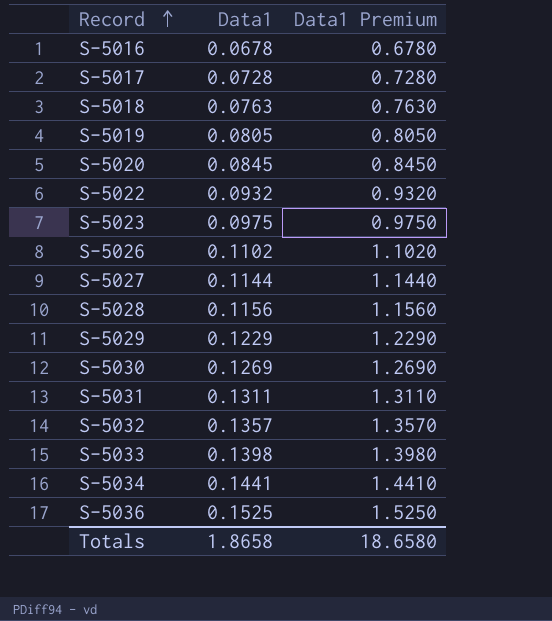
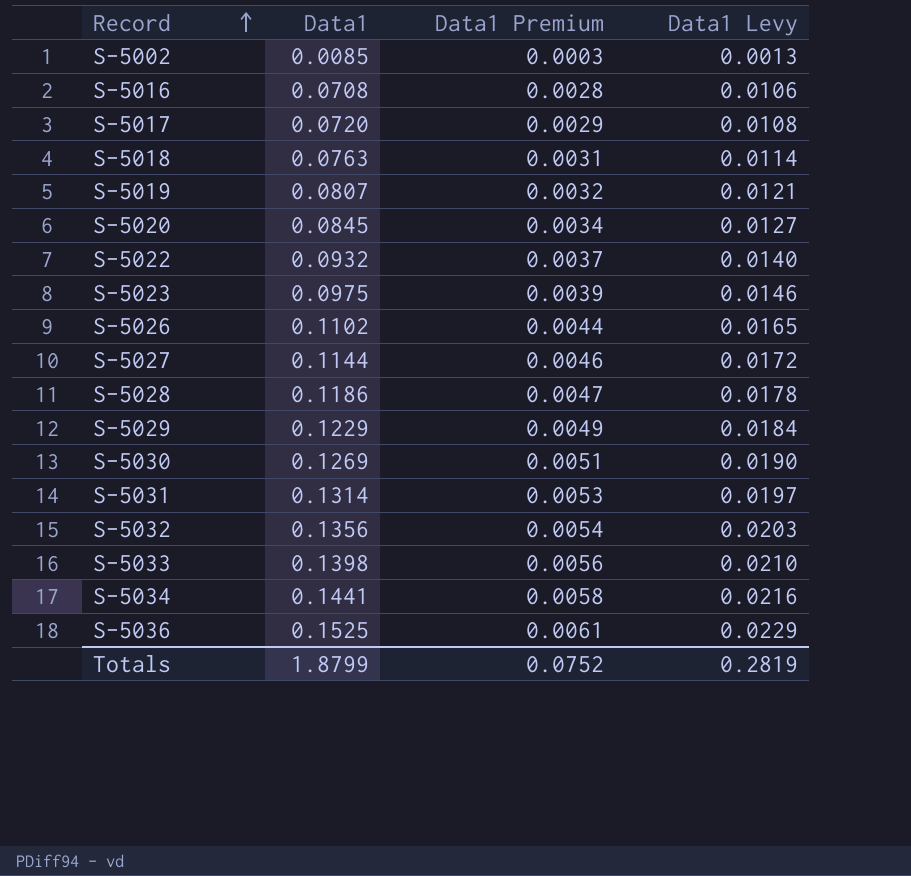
column Data1 Premium | formula: [Data1] * 10 -> [Data1] * 0.04
column Data1 Levy | formula: none -> [Data1] * 0.15
row S-5002: none -> 0.0085 | 0.0003 | 0.0013
S-5016 | Data1: 0.0678 -> 0.0708
S-5017 | Data1: 0.0728 -> 0.0720
S-5019 | Data1: 0.0805 -> 0.0807
S-5028 | Data1: 0.1156 -> 0.1186
S-5031 | Data1: 0.1311 -> 0.1314
S-5032 | Data1: 0.1357 -> 0.1356
Totals | Data1: 1.8658 -> 1.8799
Totals | Data1 Premium: 18.6580 -> 0.0752

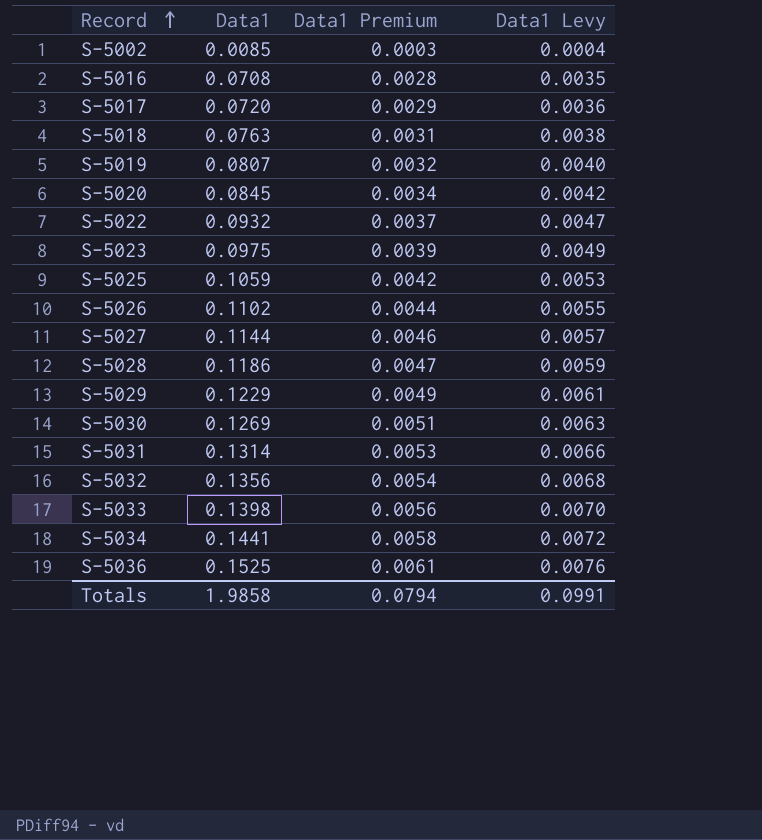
column Data1 Levy | formula: [Data1] * 0.15 -> [Data1] * 0.05
row S-5025: none -> 0.1059 | 0.0042 | 0.0053
Totals | Data1: 1.8799 -> 1.9858
Totals | Data1 Premium: 0.0752 -> 0.0794
Totals | Data1 Levy: 0.2819 -> 0.0991

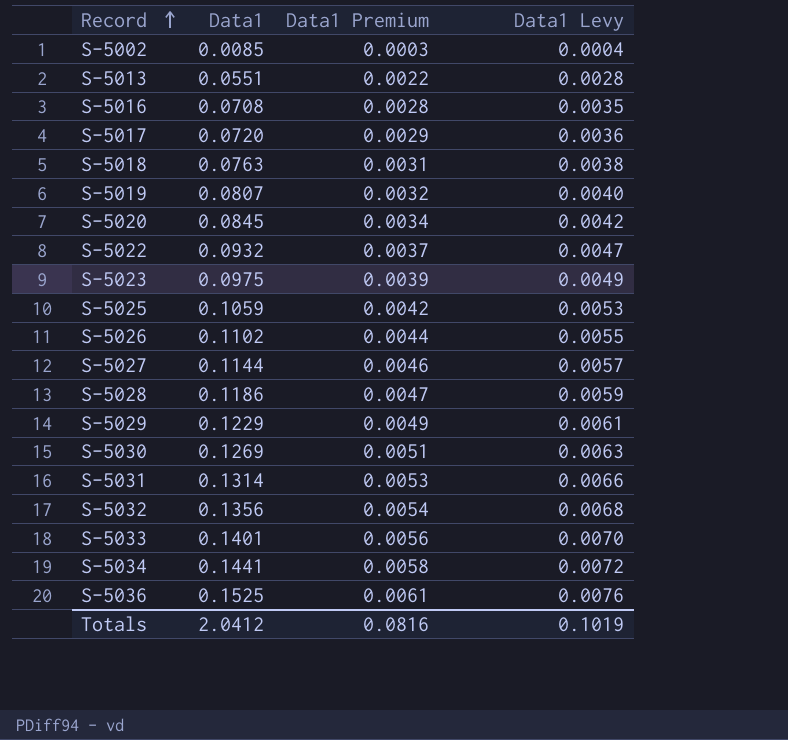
row S-5013: none -> 0.0551 | 0.0022 | 0.0028
S-5033 | Data1: 0.1398 -> 0.1401
Totals | Data1: 1.9858 -> 2.0412
Totals | Data1 Premium: 0.0794 -> 0.0816
Totals | Data1 Levy: 0.0991 -> 0.1019

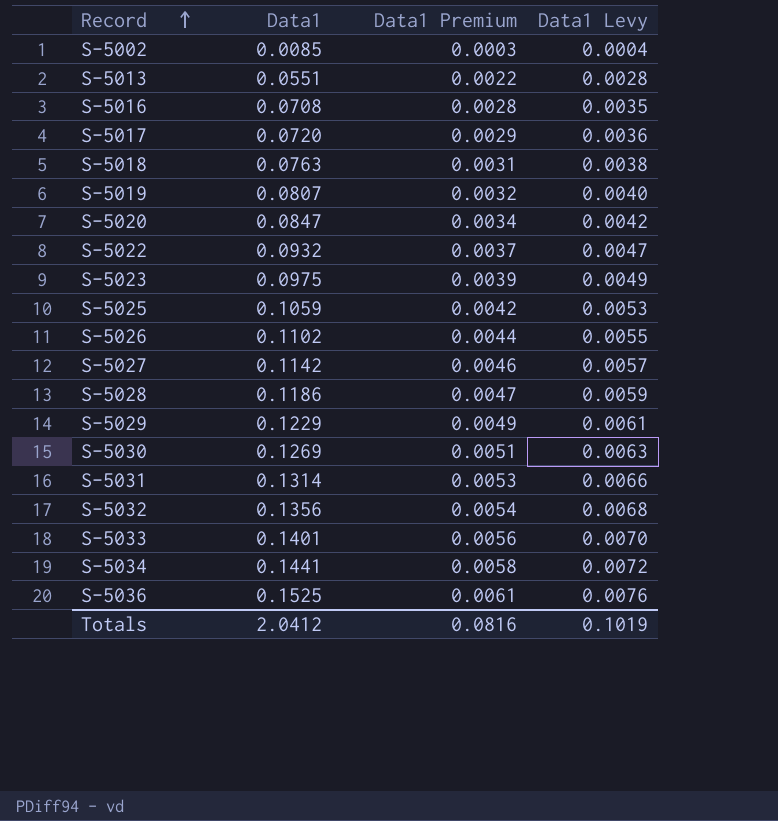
S-5020 | Data1: 0.0845 -> 0.0847
S-5027 | Data1: 0.1144 -> 0.1142

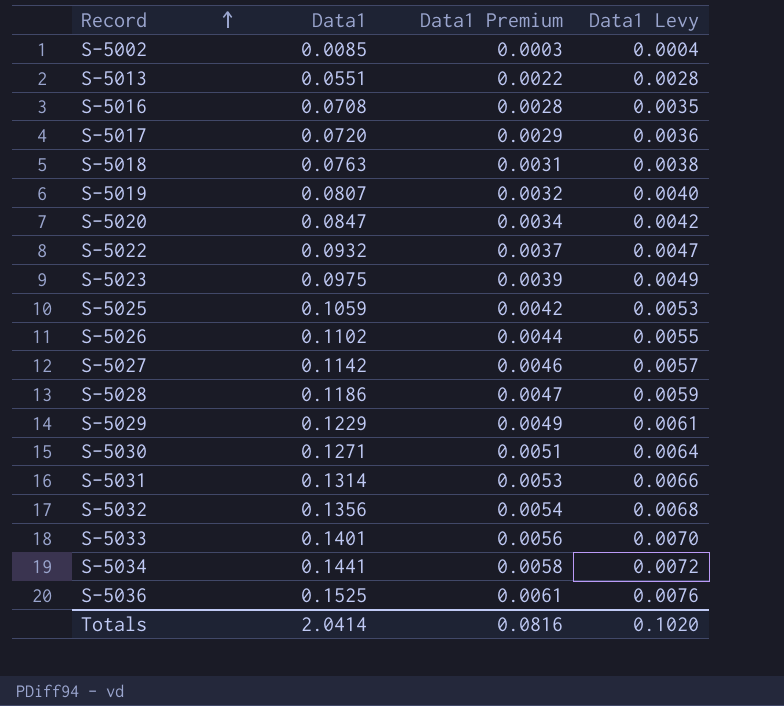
S-5030 | Data1: 0.1269 -> 0.1271
S-5030 | Data1 Levy: 0.0063 -> 0.0064
Totals | Data1: 2.0412 -> 2.0414
Totals | Data1 Levy: 0.1019 -> 0.1020

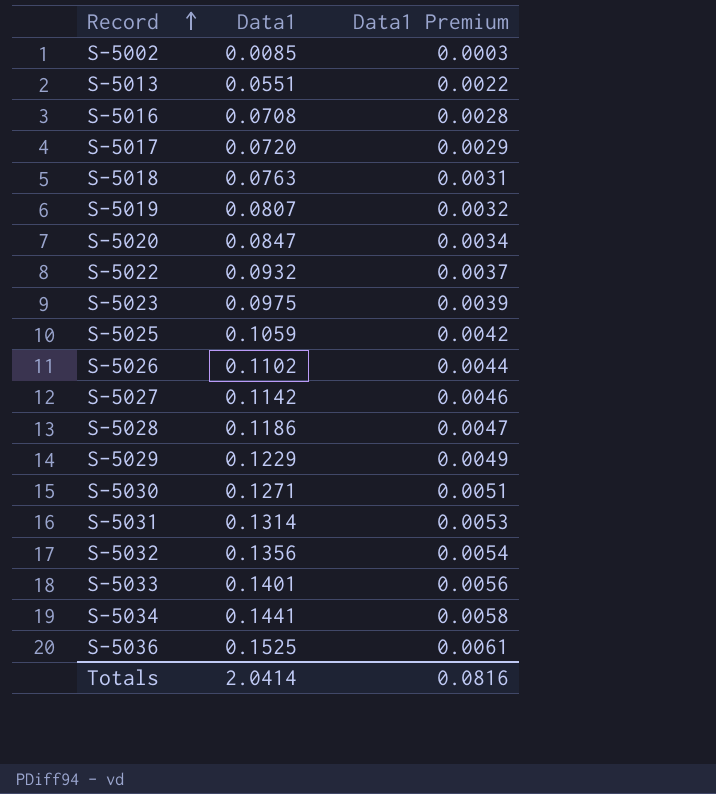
column Data1 Levy | formula: [Data1] * 0.05 -> none

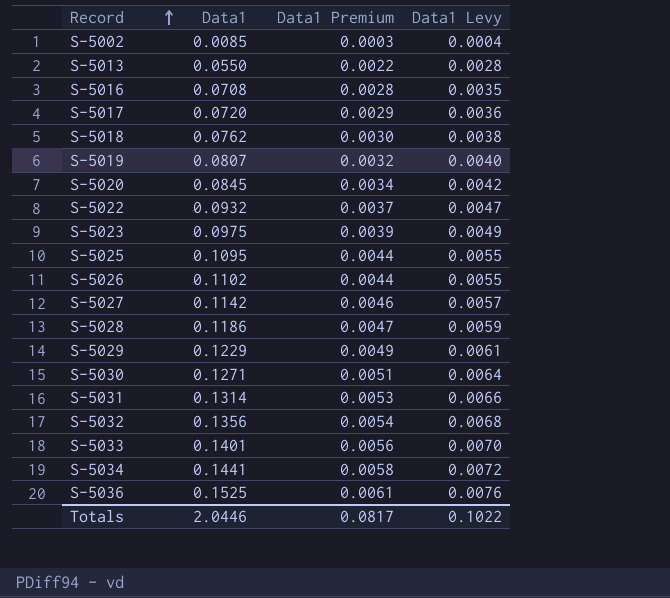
column Data1 Levy | formula: none -> [Data1] * 0.05
S-5013 | Data1: 0.0551 -> 0.0550
S-5018 | Data1: 0.0763 -> 0.0762
S-5018 | Data1 Premium: 0.0031 -> 0.0030
S-5020 | Data1: 0.0847 -> 0.0845
S-5025 | Data1: 0.1059 -> 0.1095
S-5025 | Data1 Premium: 0.0042 -> 0.0044
Totals | Data1: 2.0414 -> 2.0446
Totals | Data1 Premium: 0.0816 -> 0.0817

